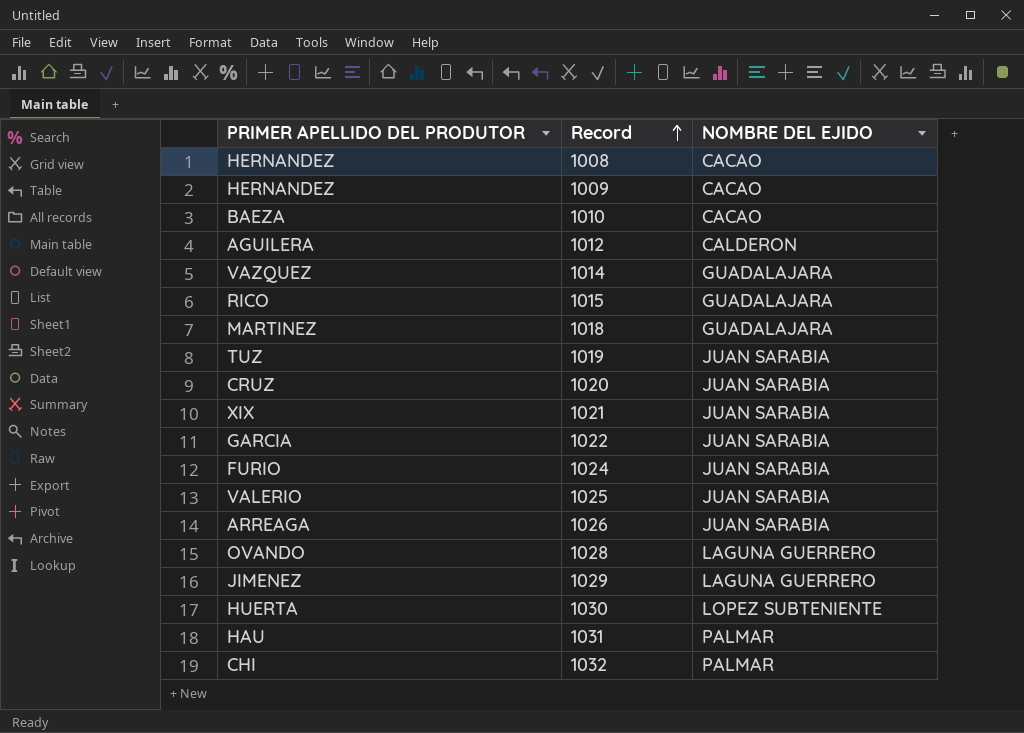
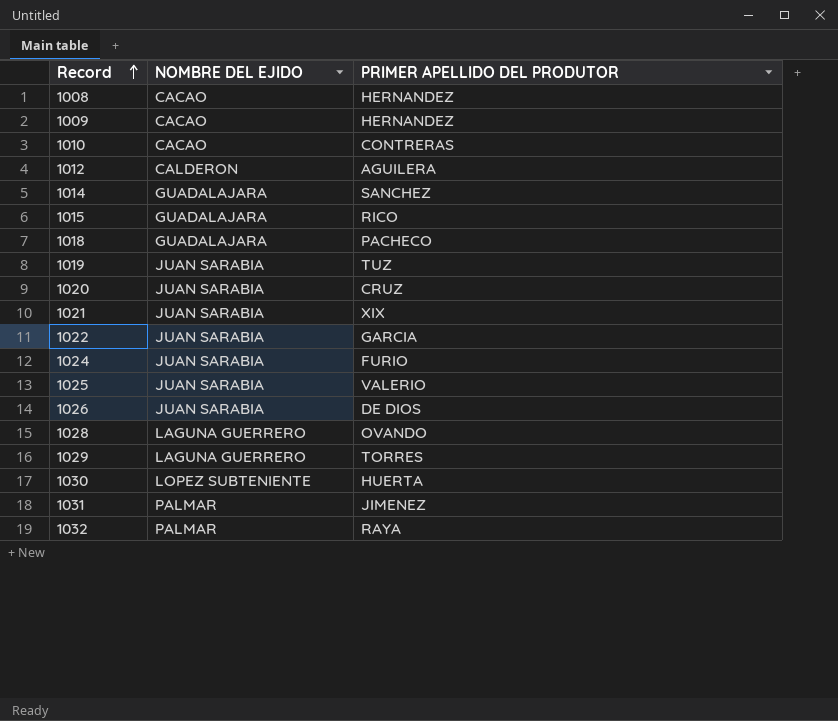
column PRIMER APELLIDO DEL PRODUTOR | position: 1 -> 3
1010 | PRIMER APELLIDO DEL PRODUTOR: BAEZA -> CONTRERAS
1014 | PRIMER APELLIDO DEL PRODUTOR: VAZQUEZ -> SANCHEZ
1018 | PRIMER APELLIDO DEL PRODUTOR: MARTINEZ -> PACHECO
1026 | PRIMER APELLIDO DEL PRODUTOR: ARREAGA -> DE DIOS
1029 | PRIMER APELLIDO DEL PRODUTOR: JIMENEZ -> TORRES
1031 | PRIMER APELLIDO DEL PRODUTOR: HAU -> JIMENEZ
1032 | PRIMER APELLIDO DEL PRODUTOR: CHI -> RAYA

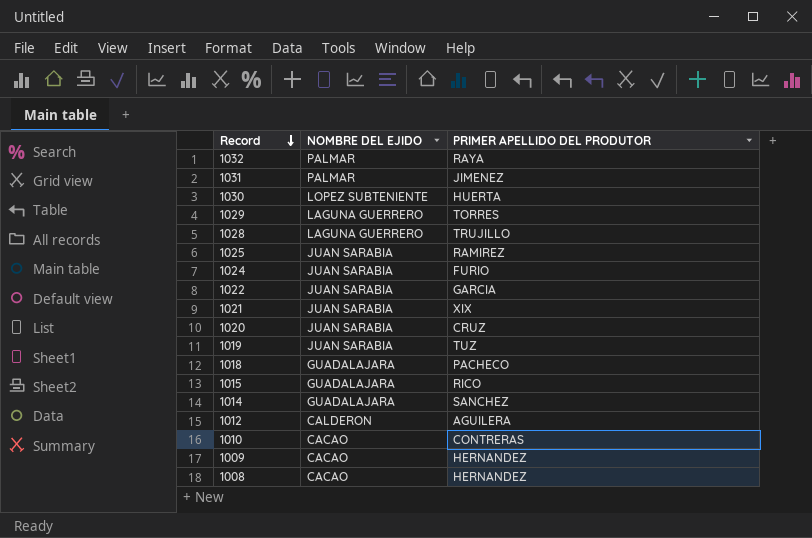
row order: Record ascending -> Record descending
row 1026: JUAN SARABIA | DE DIOS -> none
1028 | PRIMER APELLIDO DEL PRODUTOR: OVANDO -> TRUJILLO
1025 | PRIMER APELLIDO DEL PRODUTOR: VALERIO -> RAMIREZ

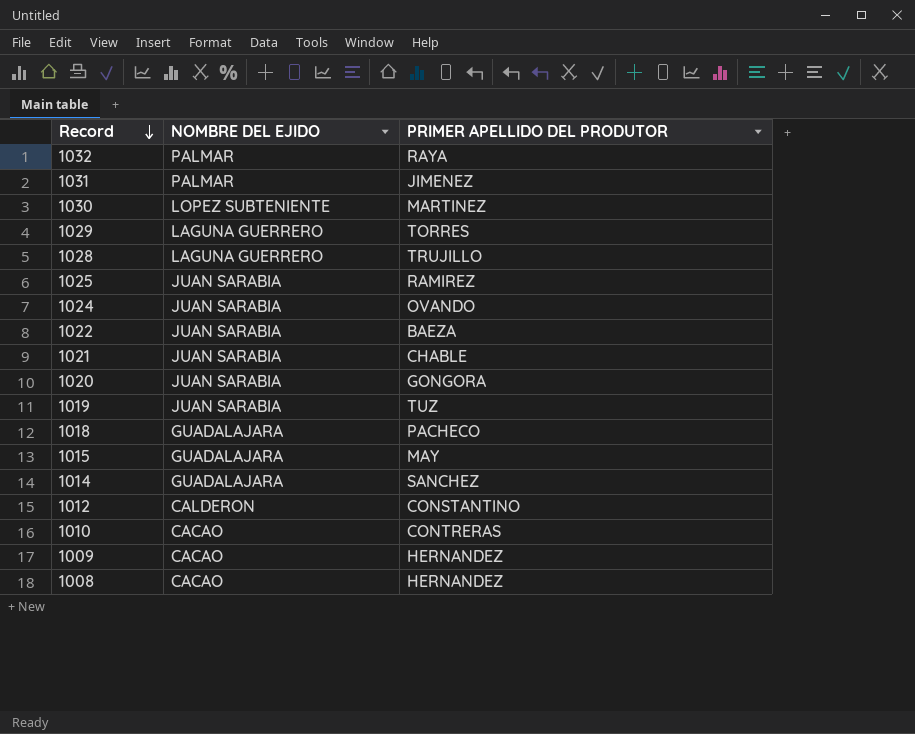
1030 | PRIMER APELLIDO DEL PRODUTOR: HUERTA -> MARTINEZ
1024 | PRIMER APELLIDO DEL PRODUTOR: FURIO -> OVANDO
1022 | PRIMER APELLIDO DEL PRODUTOR: GARCIA -> BAEZA
1021 | PRIMER APELLIDO DEL PRODUTOR: XIX -> CHABLE
1020 | PRIMER APELLIDO DEL PRODUTOR: CRUZ -> GONGORA
1015 | PRIMER APELLIDO DEL PRODUTOR: RICO -> MAY
1012 | PRIMER APELLIDO DEL PRODUTOR: AGUILERA -> CONSTANTINO

